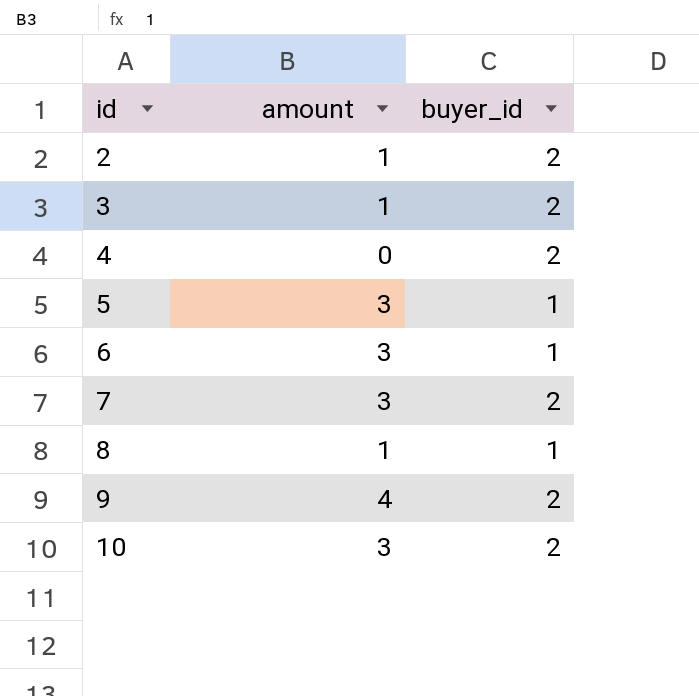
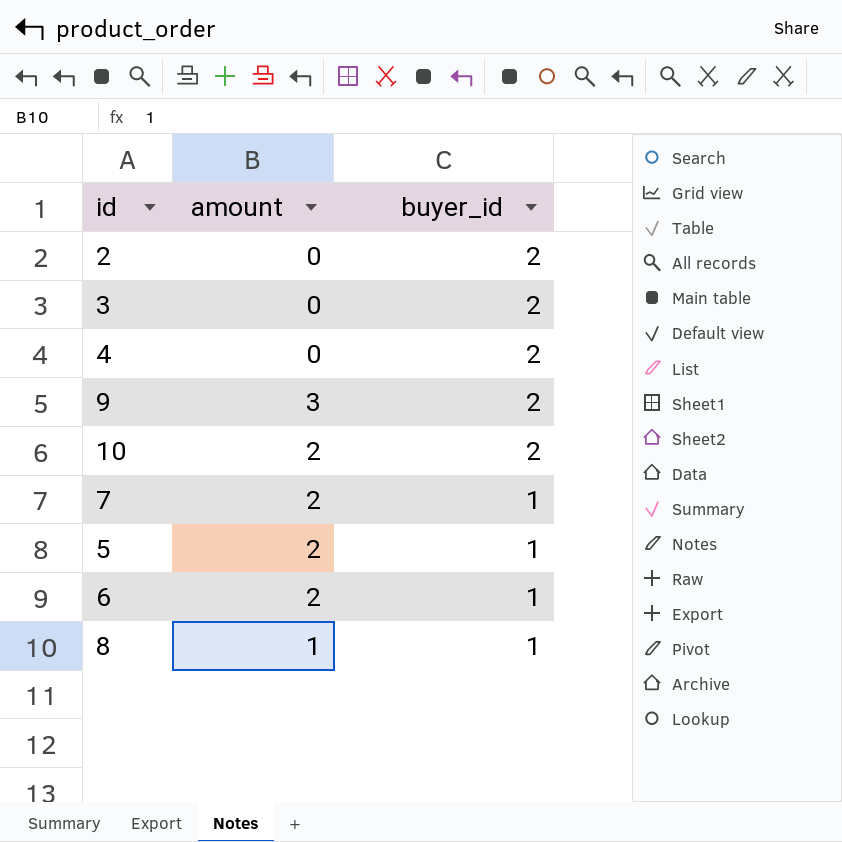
row order: id ascending -> buyer_id descending
2 | amount: 1 -> 0
3 | amount: 1 -> 0
9 | amount: 4 -> 3
10 | amount: 3 -> 2
7 | amount: 3 -> 2
7 | buyer_id: 2 -> 1
5 | amount: 3 -> 2
6 | amount: 3 -> 2

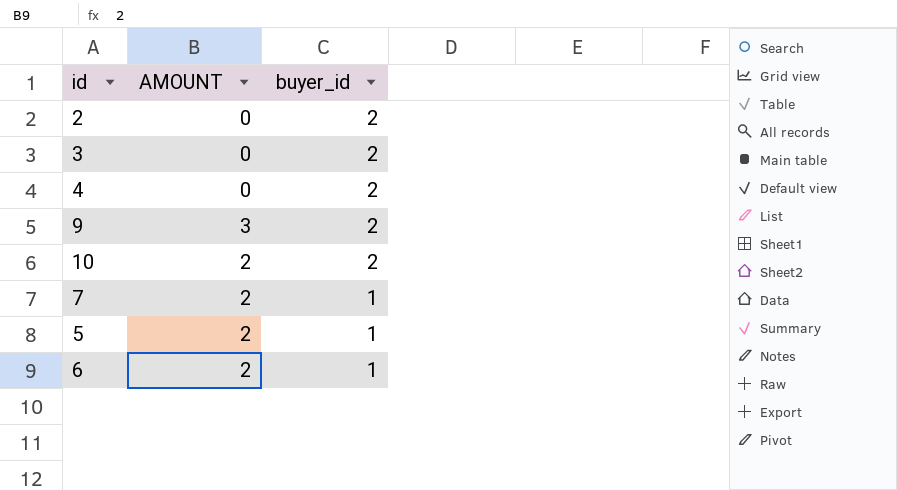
column name: amount -> AMOUNT
row 8: 1 | 1 -> none

